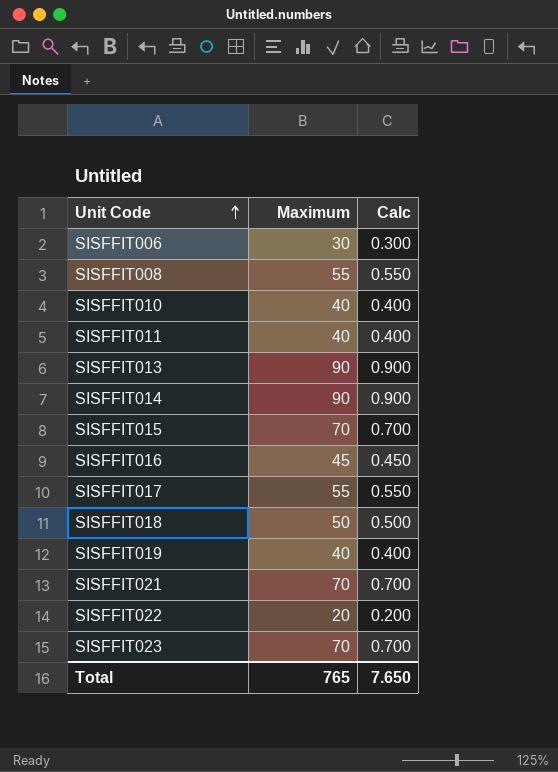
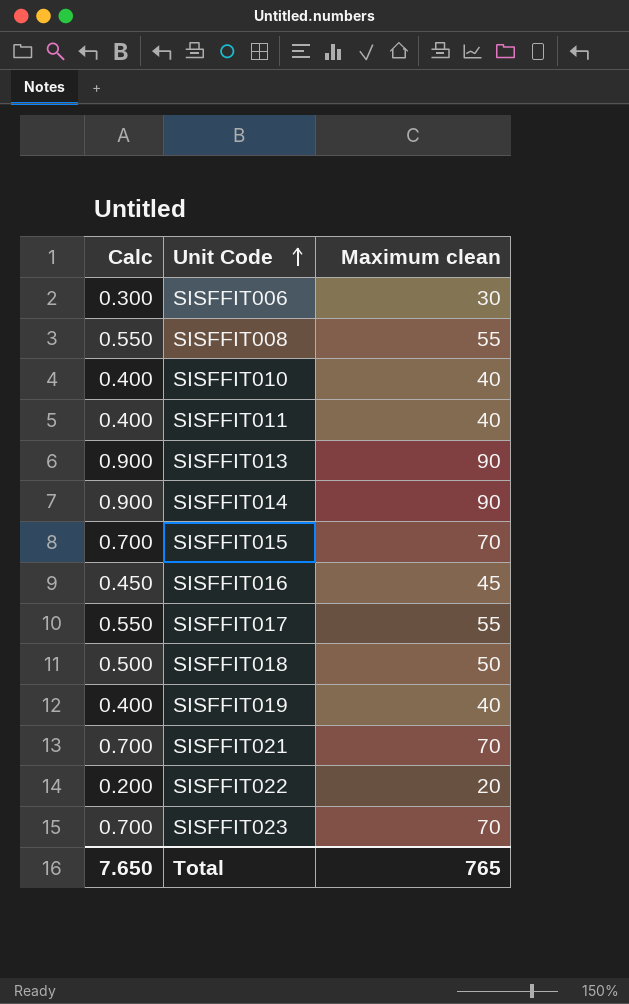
column Calc | position: 3 -> 1
column name: Maximum -> Maximum clean

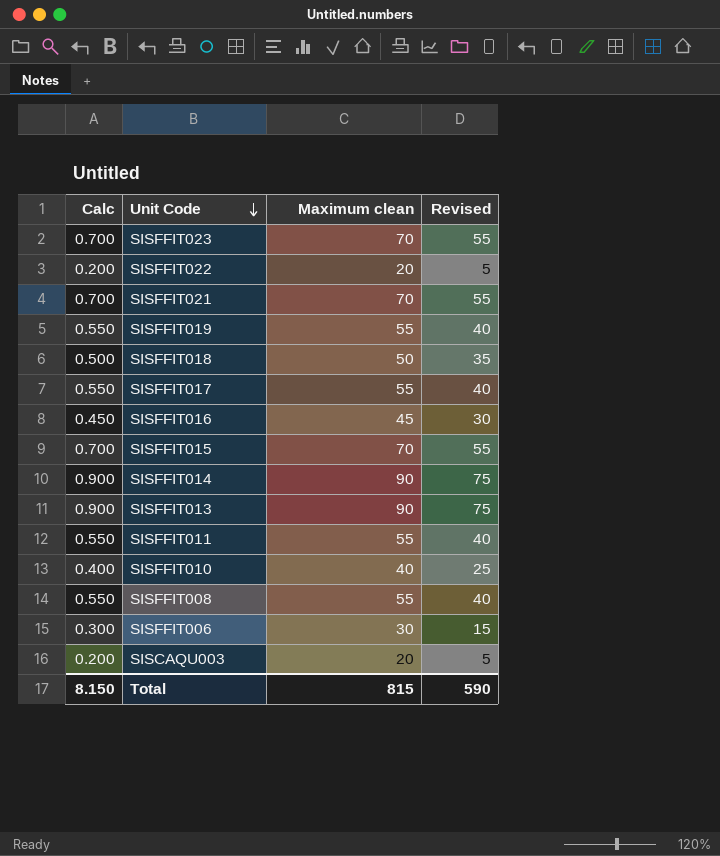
row order: Unit Code ascending -> Unit Code descending
column Revised | formula: none -> [Maximum clean] - 15
SISFFIT019 | Calc: 0.400 -> 0.550
SISFFIT019 | Maximum clean: 40 -> 55
SISFFIT011 | Calc: 0.400 -> 0.550
SISFFIT011 | Maximum clean: 40 -> 55
row SISCAQU003: none -> 0.200 | 20 | 5
Total | Calc: 7.650 -> 8.150
Total | Maximum clean: 765 -> 815

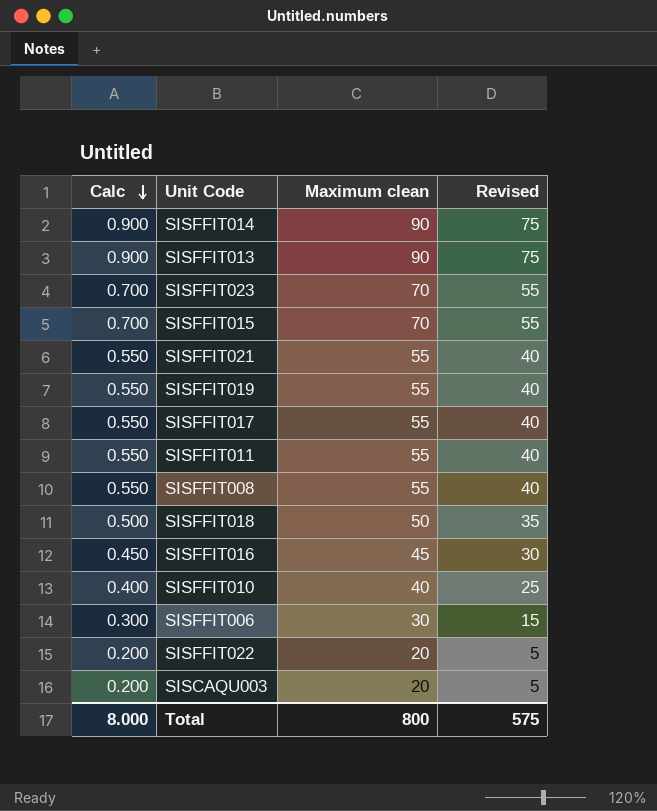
row order: Unit Code descending -> Calc descending
SISFFIT021 | Calc: 0.700 -> 0.550
SISFFIT021 | Maximum clean: 70 -> 55
SISFFIT021 | Revised: 55 -> 40
Total | Calc: 8.150 -> 8.000
Total | Maximum clean: 815 -> 800
Total | Revised: 590 -> 575

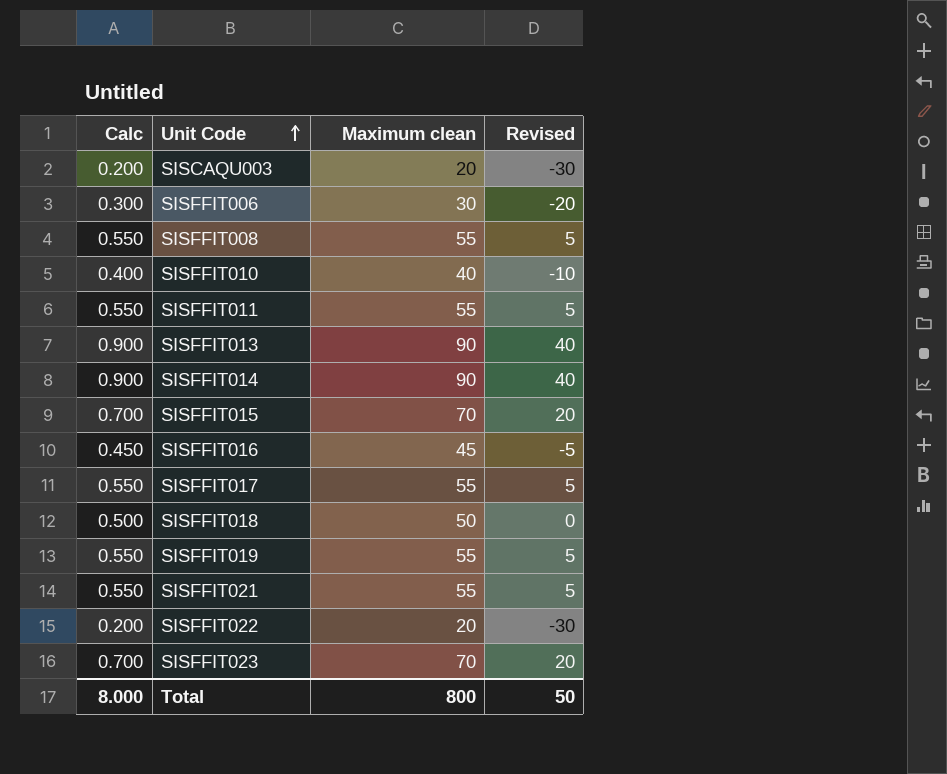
row order: Calc descending -> Unit Code ascending
column Revised | formula: [Maximum clean] - 15 -> [Maximum clean] - 50
Total | Revised: 575 -> 50

